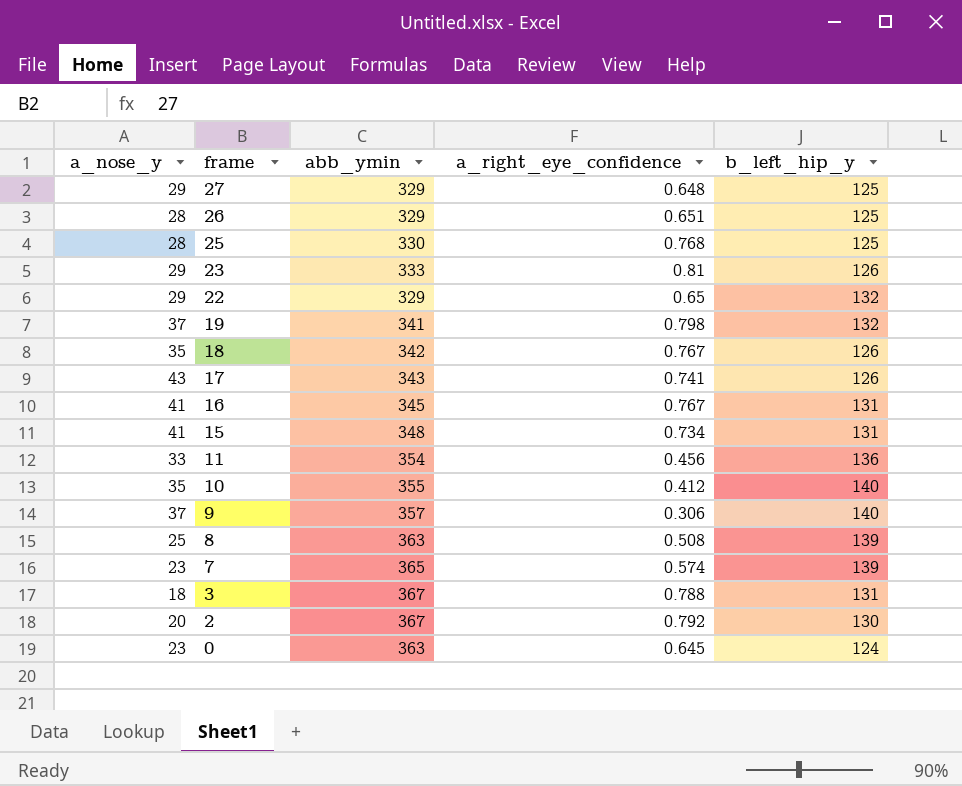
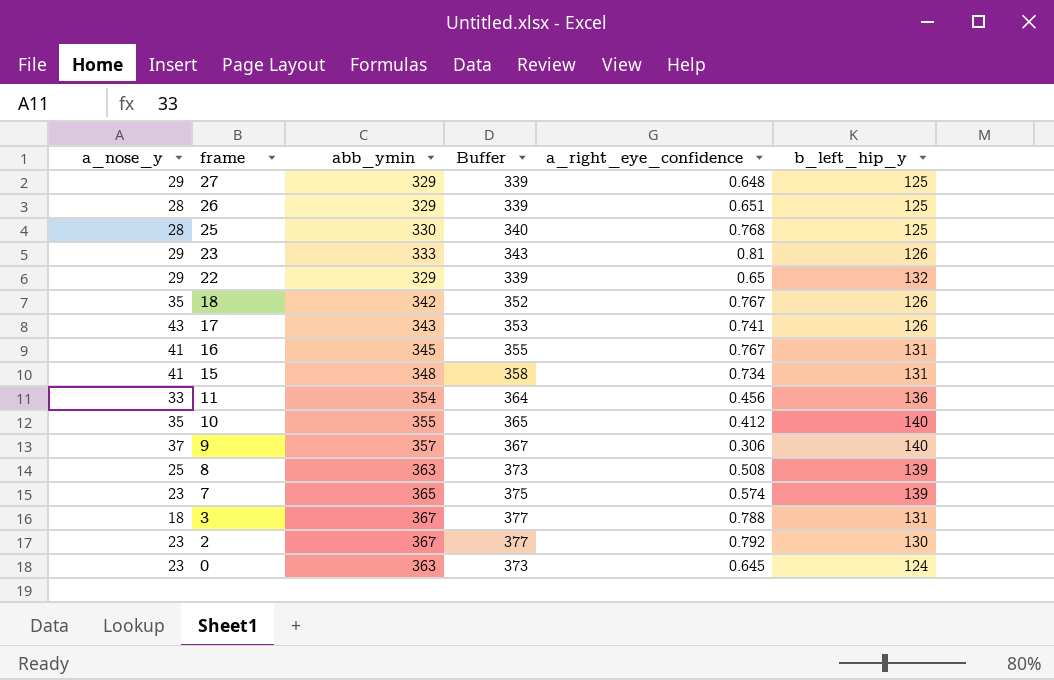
column Buffer | formula: none -> [abb_ymin] + 10
row 19: 37 | 341 | 0.798 | 132 -> none
2 | a_nose_y: 20 -> 23

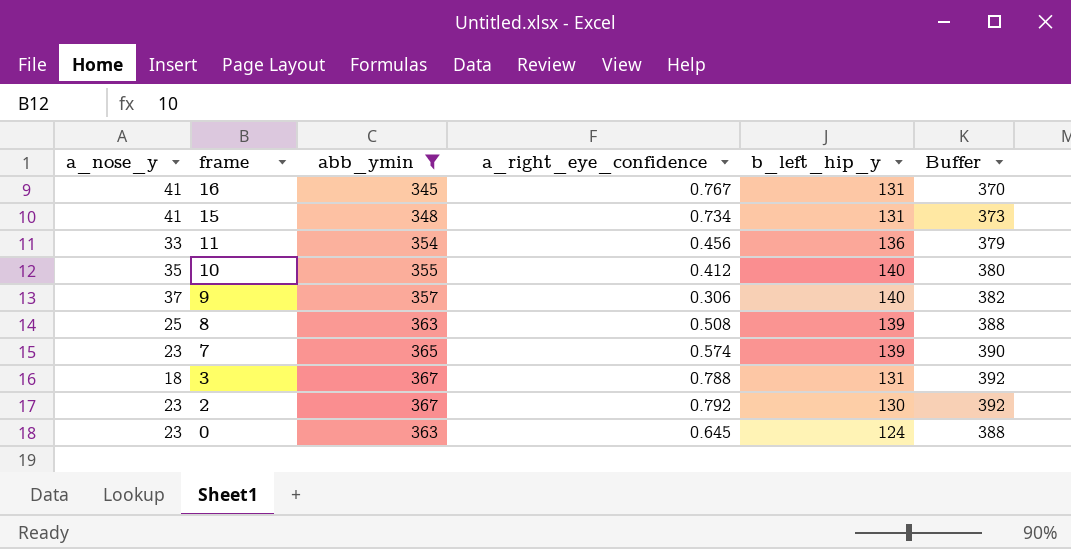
filter: none -> abb_ymin >= 345
column Buffer | formula: [abb_ymin] + 10 -> [abb_ymin] + 25
column Buffer | position: 4 -> 6

